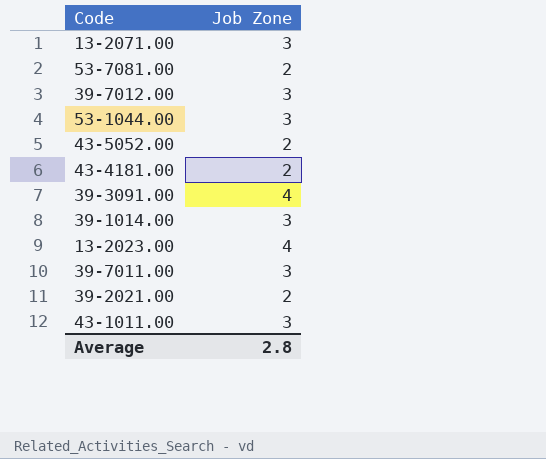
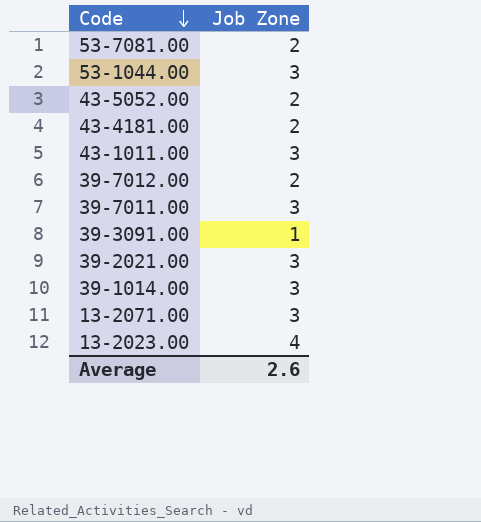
row order: none -> Code descending
39-7012.00 | Job Zone: 3 -> 2
39-3091.00 | Job Zone: 4 -> 1
39-2021.00 | Job Zone: 2 -> 3
Average | Job Zone: 2.8 -> 2.6

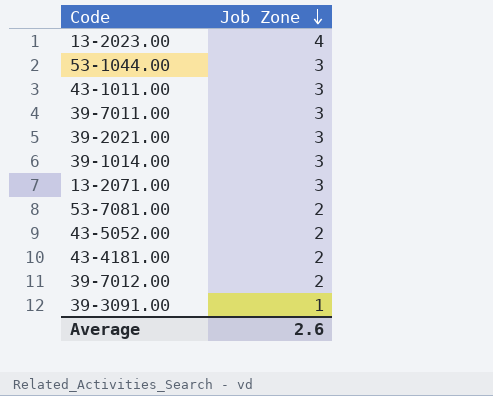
row order: Code descending -> Job Zone descending

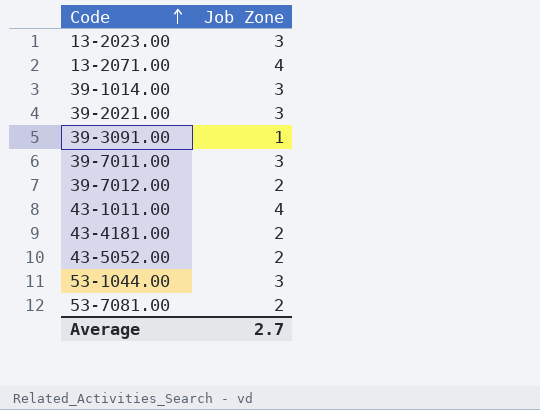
row order: Job Zone descending -> Code ascending
13-2023.00 | Job Zone: 4 -> 3
13-2071.00 | Job Zone: 3 -> 4
43-1011.00 | Job Zone: 3 -> 4
Average | Job Zone: 2.6 -> 2.7

